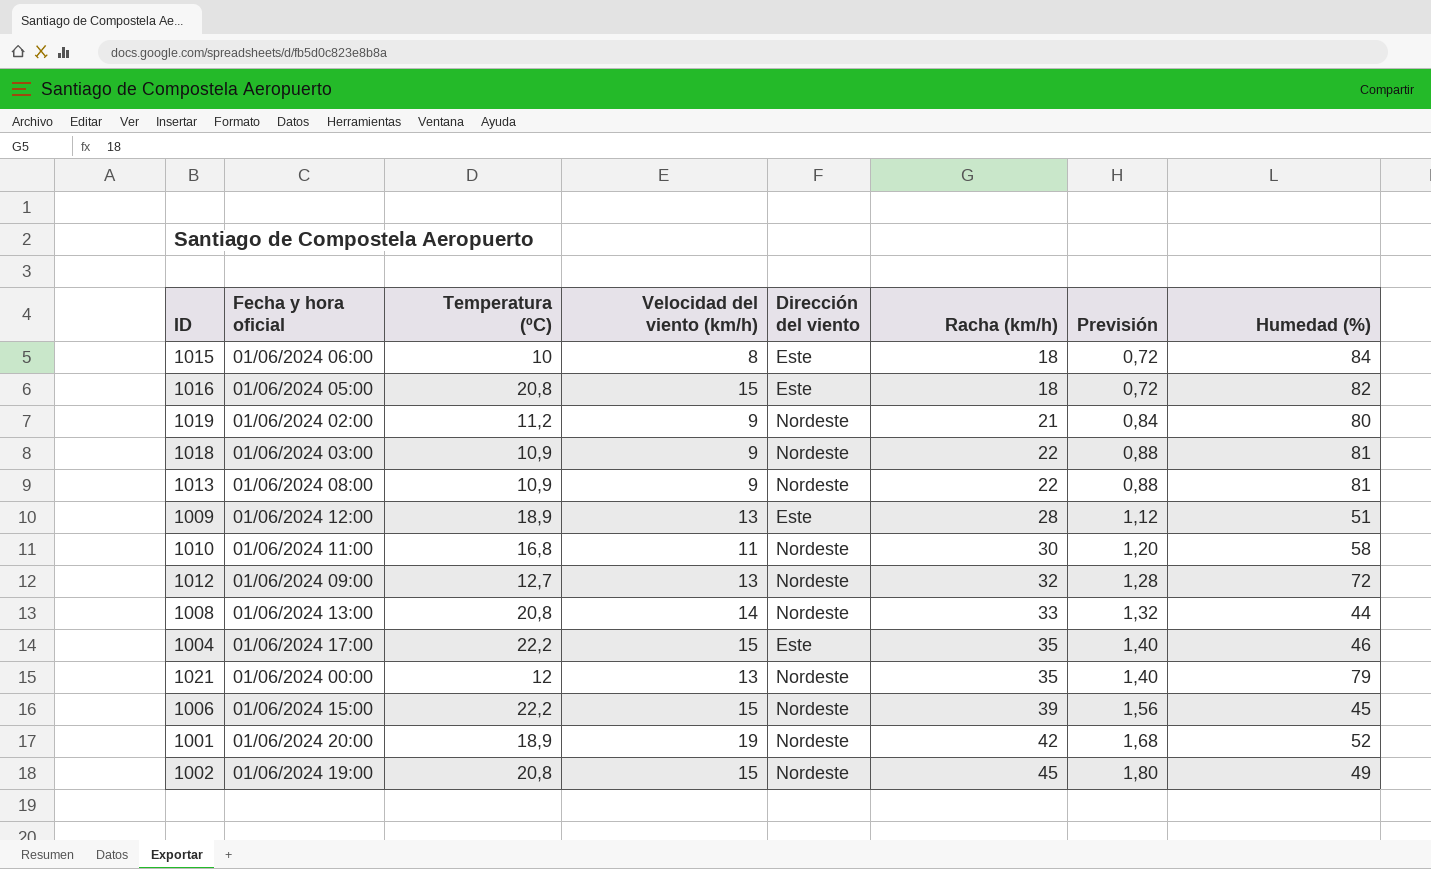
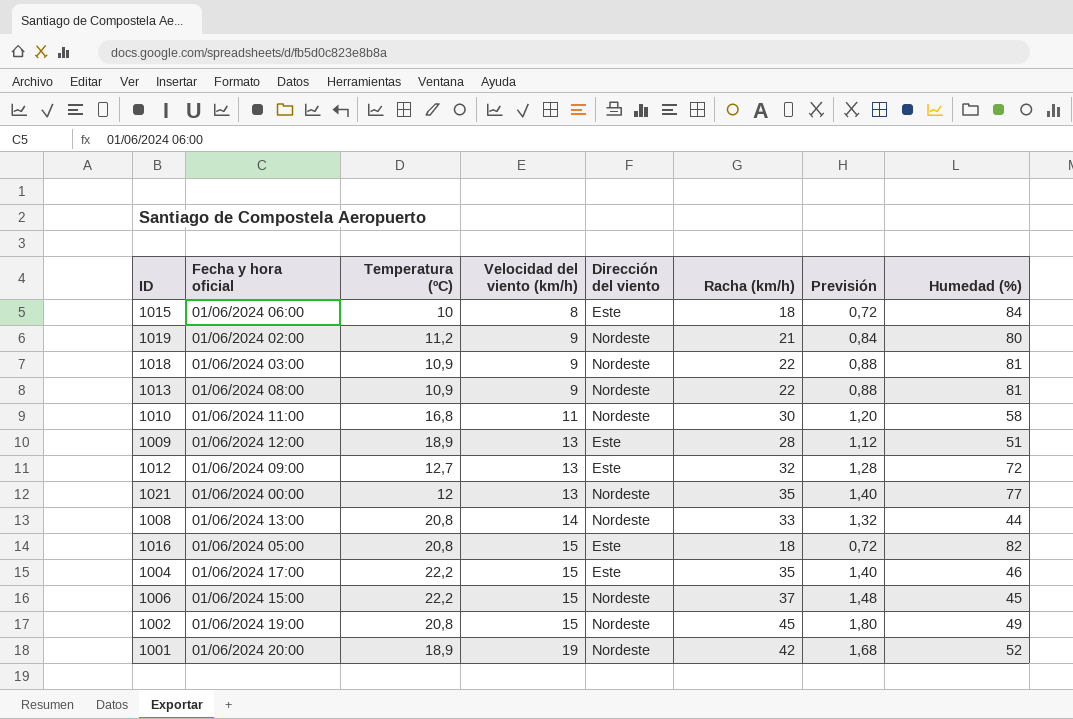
row order: Racha (km/h) ascending -> Velocidad del viento (km/h) ascending
1012 | Dirección del viento: Nordeste -> Este
1021 | Humedad (%): 79 -> 77
1006 | Racha (km/h): 39 -> 37
1006 | Previsión: 1,56 -> 1,48

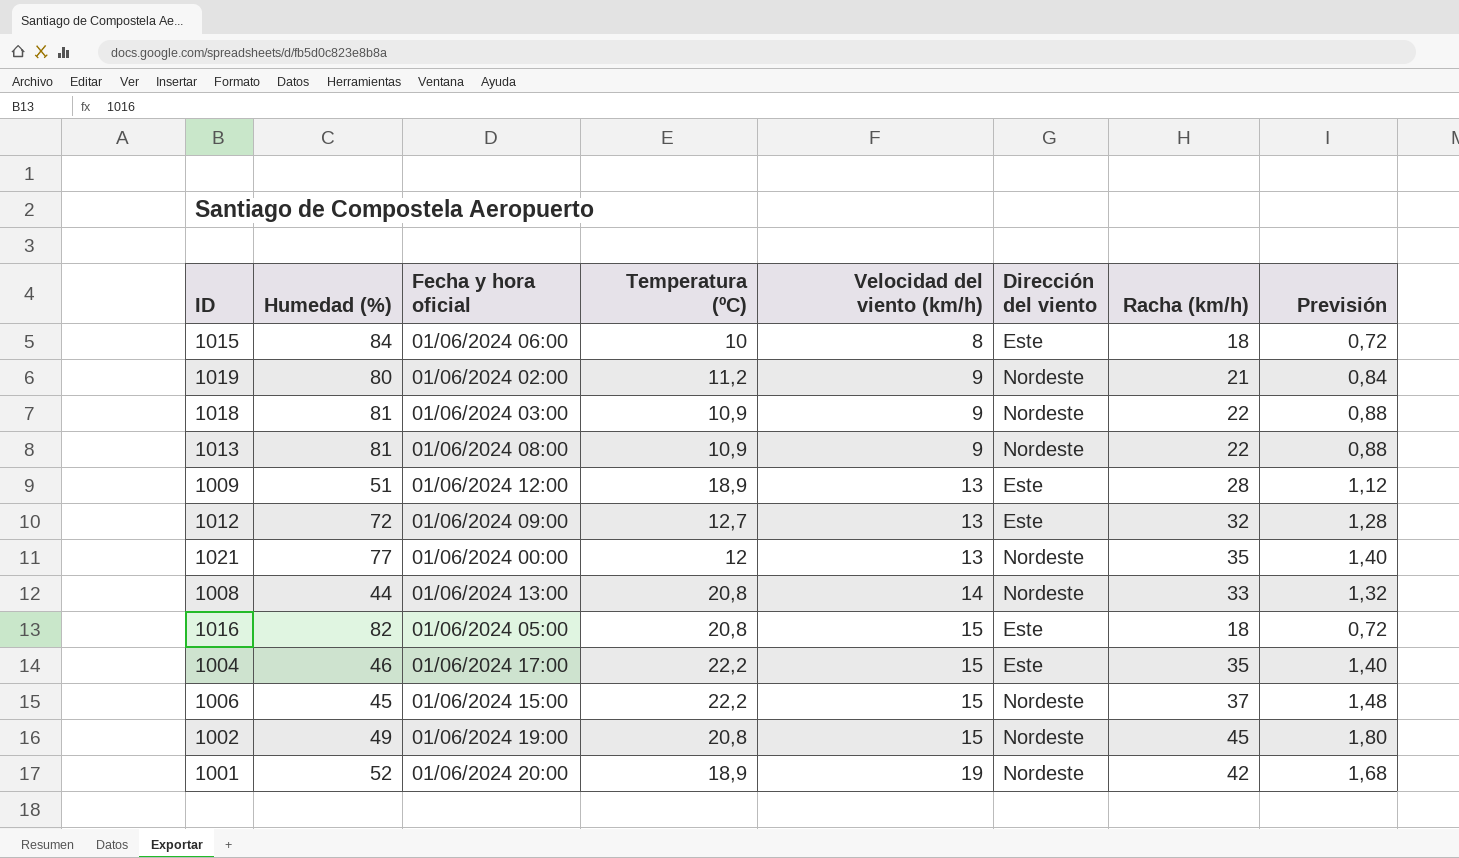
column Humedad (%) | position: 8 -> 2
row 1010: 01/06/2024 11:00 | 16,8 | 11 | Nordeste | 30 | 1,20 | 58 -> none

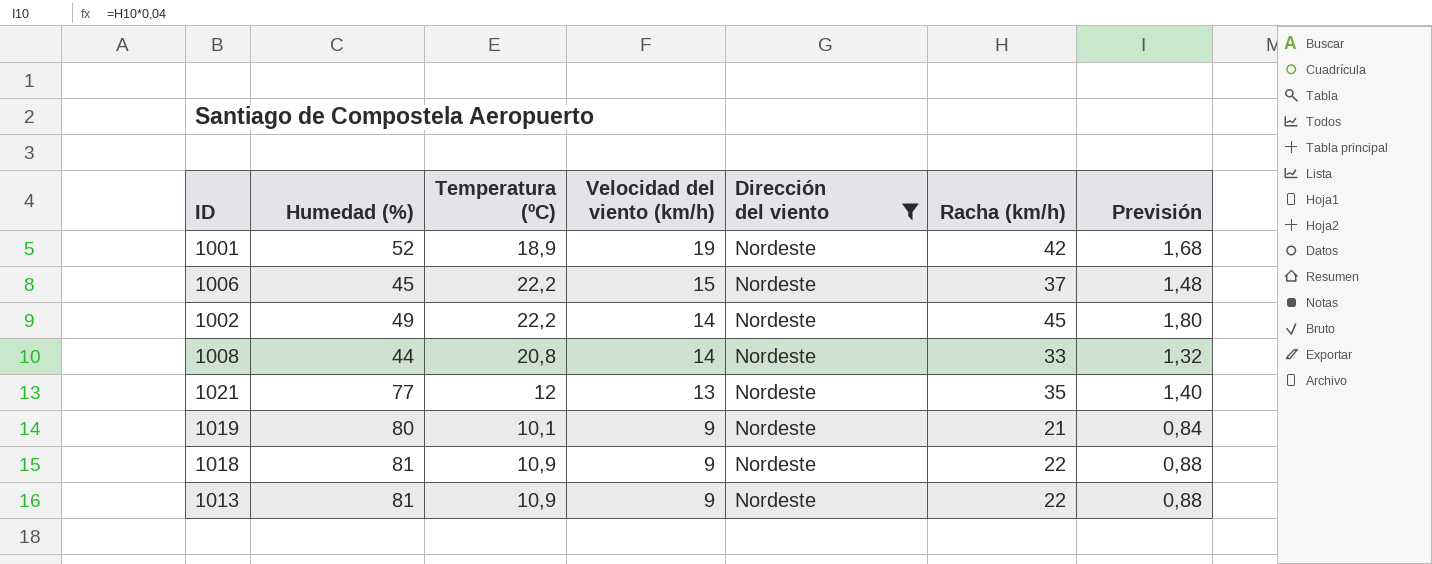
filter: none -> Dirección del viento = Nordeste
row order: Velocidad del viento (km/h) ascending -> Velocidad del viento (km/h) descending
column Fecha y hora oficial | position: 3 -> none
1002 | Temperatura (ºC): 20,8 -> 22,2
1002 | Velocidad del viento (km/h): 15 -> 14
1019 | Temperatura (ºC): 11,2 -> 10,1

